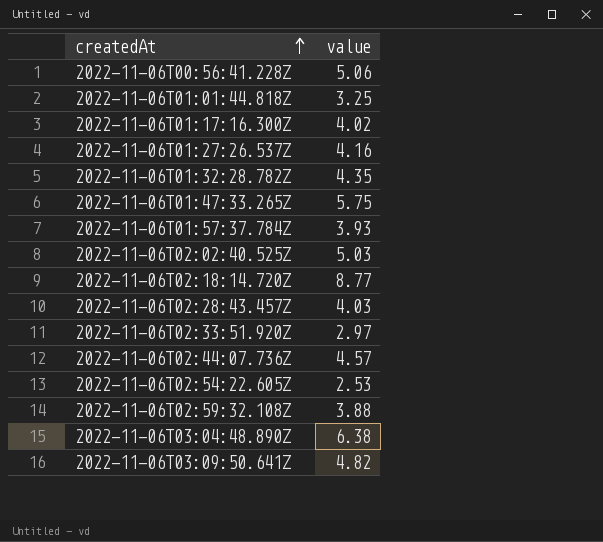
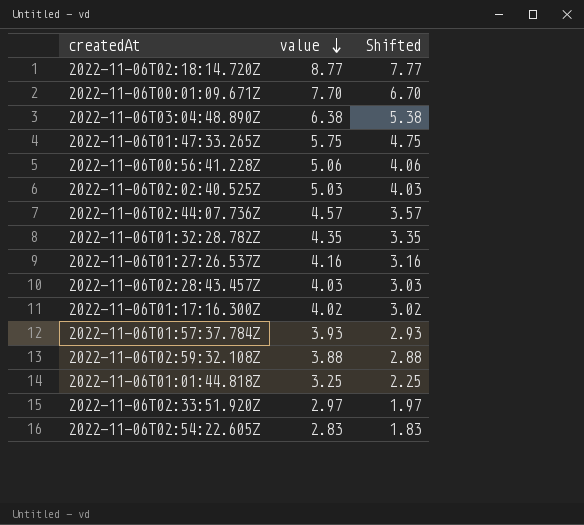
row order: createdAt ascending -> value descending
column Shifted | formula: none -> [value] - 1
row 2022-11-06T03:09:50.641Z: 4.82 -> none
row 2022-11-06T00:01:09.671Z: none -> 7.70 | 6.70
2022-11-06T02:54:22.605Z | value: 2.53 -> 2.83

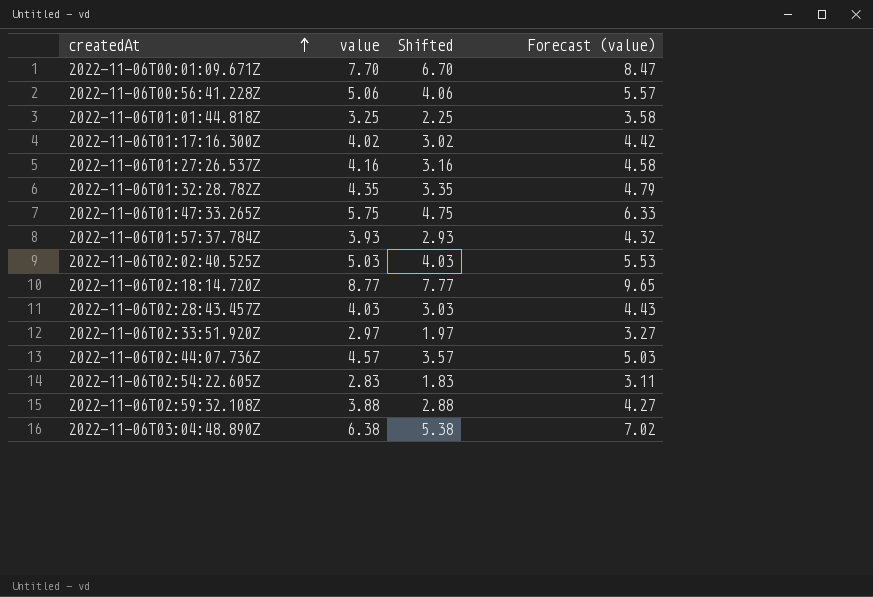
row order: value descending -> createdAt ascending
column Forecast (value) | formula: none -> [value] * 1.1

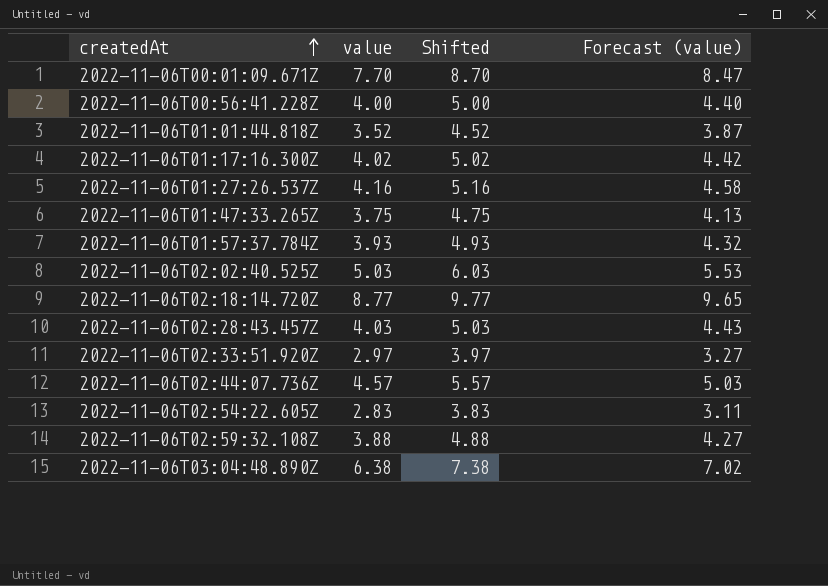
column Shifted | formula: [value] - 1 -> [value] + 1
row 2022-11-06T01:32:28.782Z: 4.35 | 3.35 | 4.79 -> none
2022-11-06T00:56:41.228Z | value: 5.06 -> 4.00
2022-11-06T00:56:41.228Z | Forecast (value): 5.57 -> 4.40
2022-11-06T01:01:44.818Z | value: 3.25 -> 3.52
2022-11-06T01:01:44.818Z | Forecast (value): 3.58 -> 3.87
2022-11-06T01:47:33.265Z | value: 5.75 -> 3.75
2022-11-06T01:47:33.265Z | Forecast (value): 6.33 -> 4.13

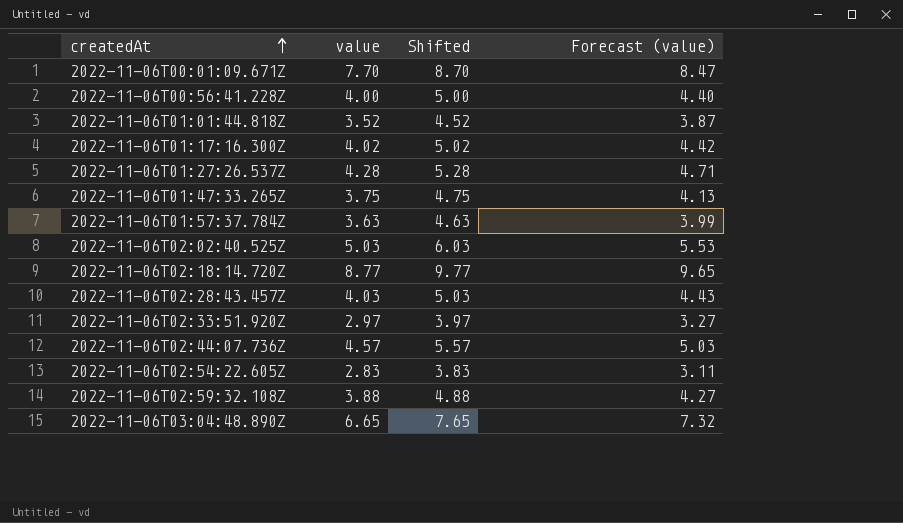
2022-11-06T01:27:26.537Z | value: 4.16 -> 4.28
2022-11-06T01:27:26.537Z | Shifted: 5.16 -> 5.28
2022-11-06T01:27:26.537Z | Forecast (value): 4.58 -> 4.71
2022-11-06T01:57:37.784Z | value: 3.93 -> 3.63
2022-11-06T01:57:37.784Z | Shifted: 4.93 -> 4.63
2022-11-06T01:57:37.784Z | Forecast (value): 4.32 -> 3.99
2022-11-06T03:04:48.890Z | value: 6.38 -> 6.65
2022-11-06T03:04:48.890Z | Shifted: 7.38 -> 7.65
2022-11-06T03:04:48.890Z | Forecast (value): 7.02 -> 7.32

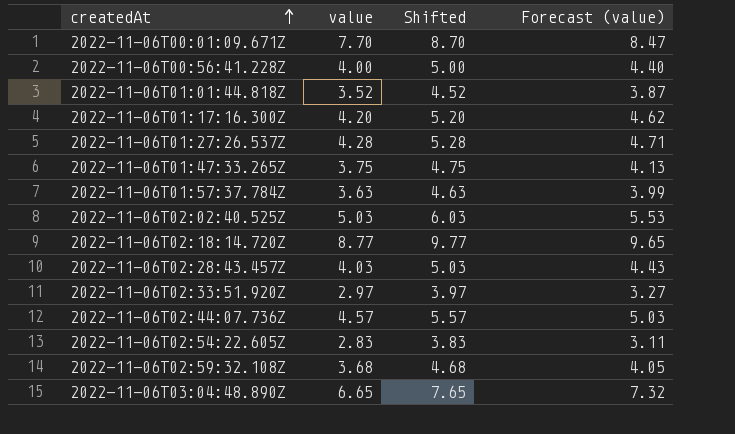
2022-11-06T01:17:16.300Z | value: 4.02 -> 4.20
2022-11-06T01:17:16.300Z | Shifted: 5.02 -> 5.20
2022-11-06T01:17:16.300Z | Forecast (value): 4.42 -> 4.62
2022-11-06T02:59:32.108Z | value: 3.88 -> 3.68
2022-11-06T02:59:32.108Z | Shifted: 4.88 -> 4.68
2022-11-06T02:59:32.108Z | Forecast (value): 4.27 -> 4.05

